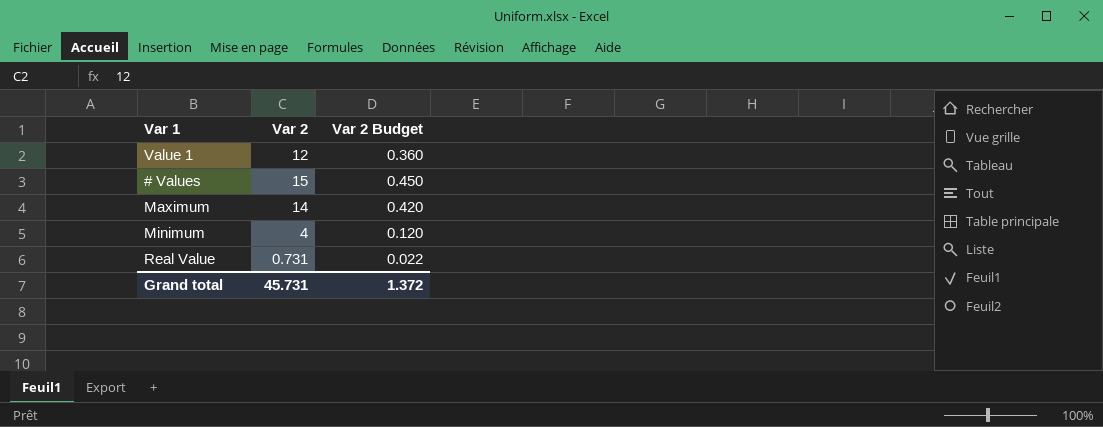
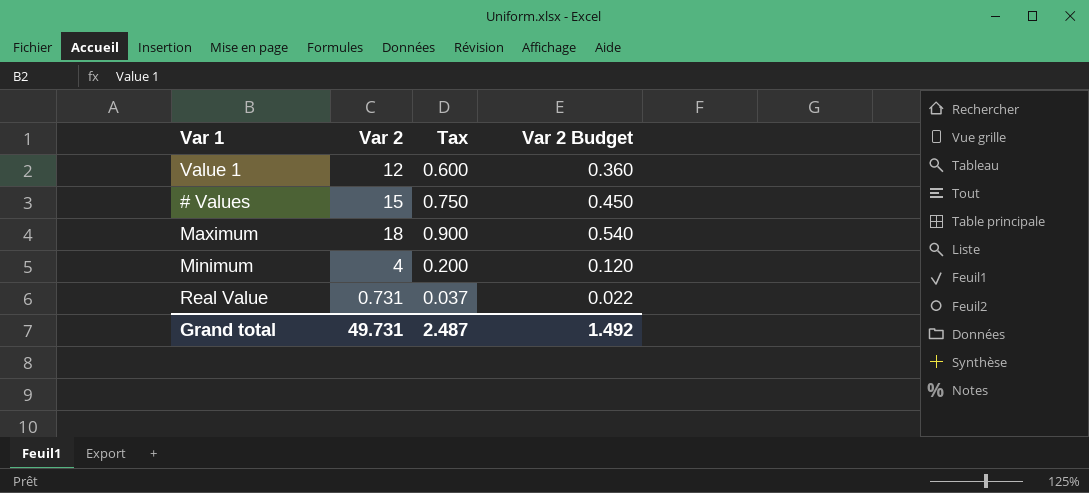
column Tax | formula: none -> [Var 2] * 0.05
Maximum | Var 2: 14 -> 18
Maximum | Var 2 Budget: 0.420 -> 0.540
Grand total | Var 2: 45.731 -> 49.731
Grand total | Var 2 Budget: 1.372 -> 1.492

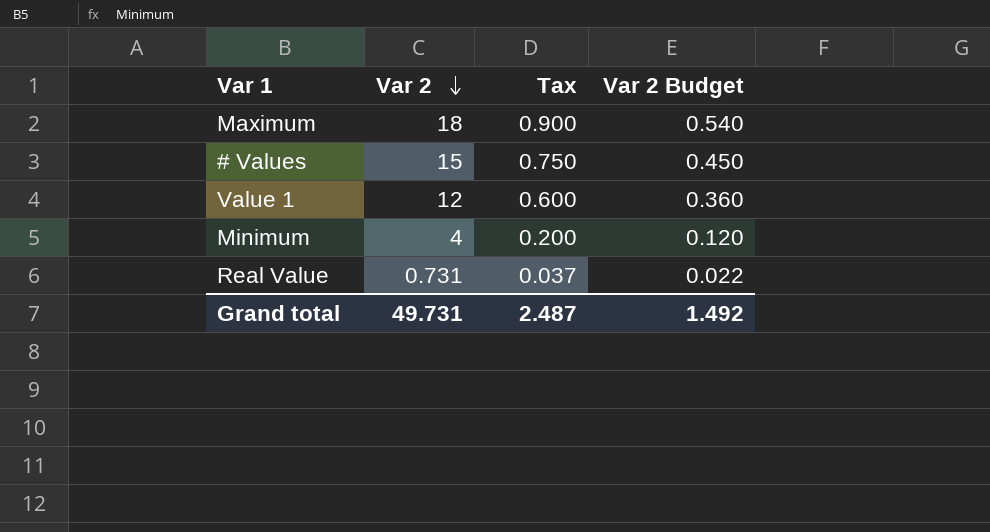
row order: none -> Var 2 descending

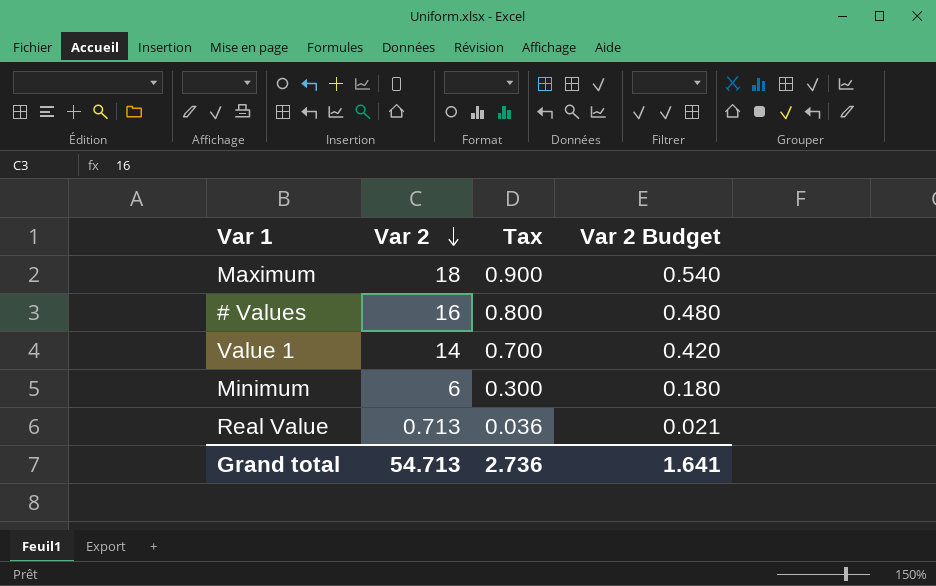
# Values | Var 2: 15 -> 16
# Values | Tax: 0.750 -> 0.800
# Values | Var 2 Budget: 0.450 -> 0.480
Value 1 | Var 2: 12 -> 14
Value 1 | Tax: 0.600 -> 0.700
Value 1 | Var 2 Budget: 0.360 -> 0.420
Minimum | Var 2: 4 -> 6
Minimum | Tax: 0.200 -> 0.300
Minimum | Var 2 Budget: 0.120 -> 0.180
Real Value | Var 2: 0.731 -> 0.713
Real Value | Tax: 0.037 -> 0.036
Real Value | Var 2 Budget: 0.022 -> 0.021
Grand total | Var 2: 49.731 -> 54.713
Grand total | Tax: 2.487 -> 2.736
Grand total | Var 2 Budget: 1.492 -> 1.641

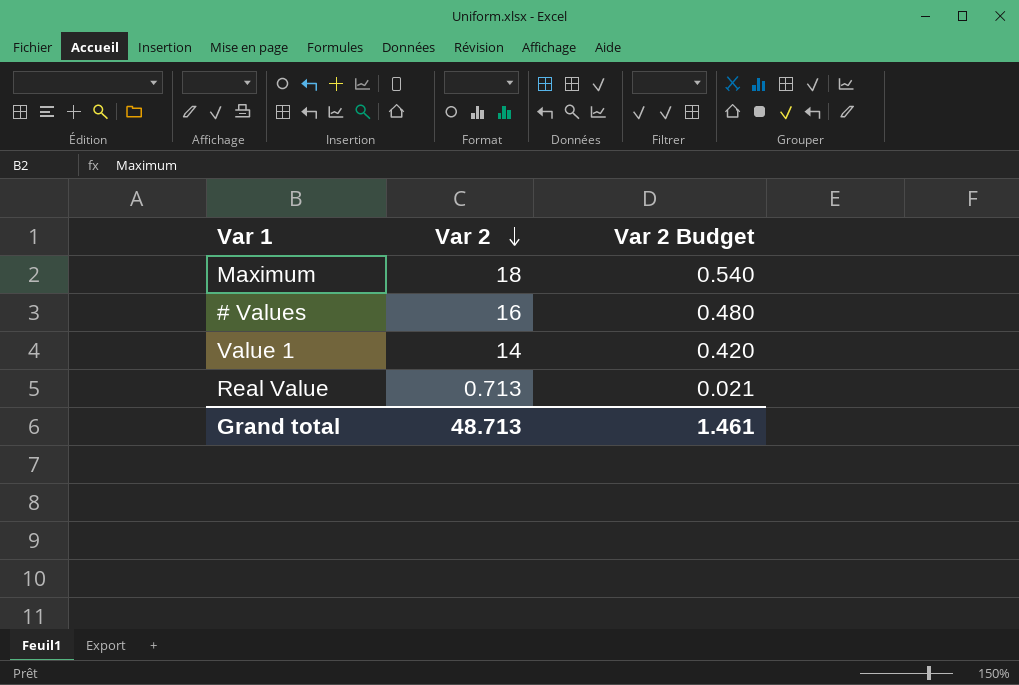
column Tax | formula: [Var 2] * 0.05 -> none
row Minimum: 6 | 0.300 | 0.180 -> none
Grand total | Var 2: 54.713 -> 48.713
Grand total | Var 2 Budget: 1.641 -> 1.461

